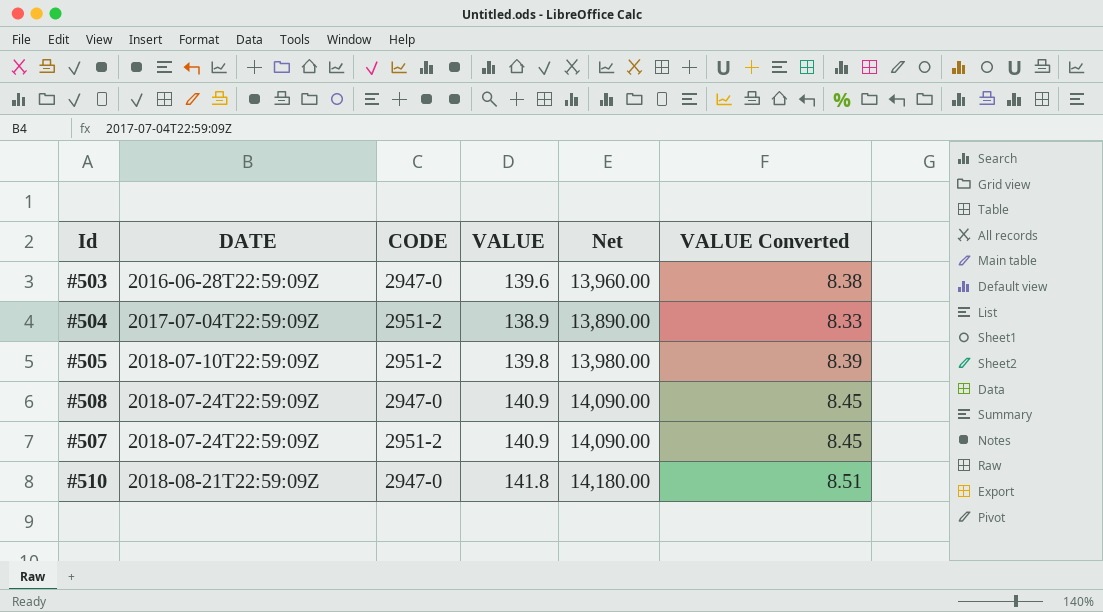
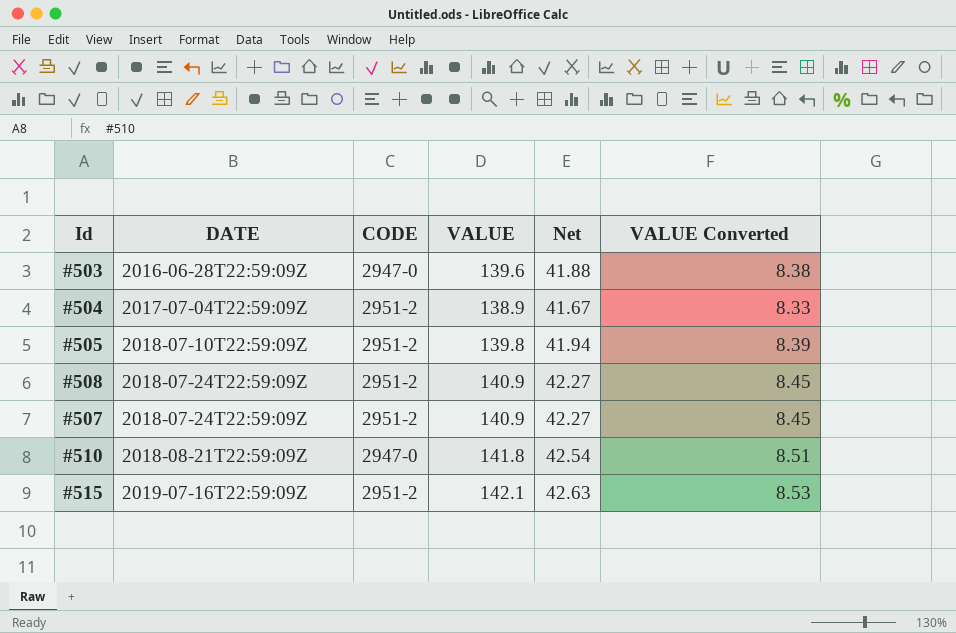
column Net | formula: [VALUE] * 100 -> [VALUE] * 0.3
#508 | CODE: 2947-0 -> 2951-2
row #515: none -> 2019-07-16T22:59:09Z | 2951-2 | 142.1 | 42.63 | 8.53

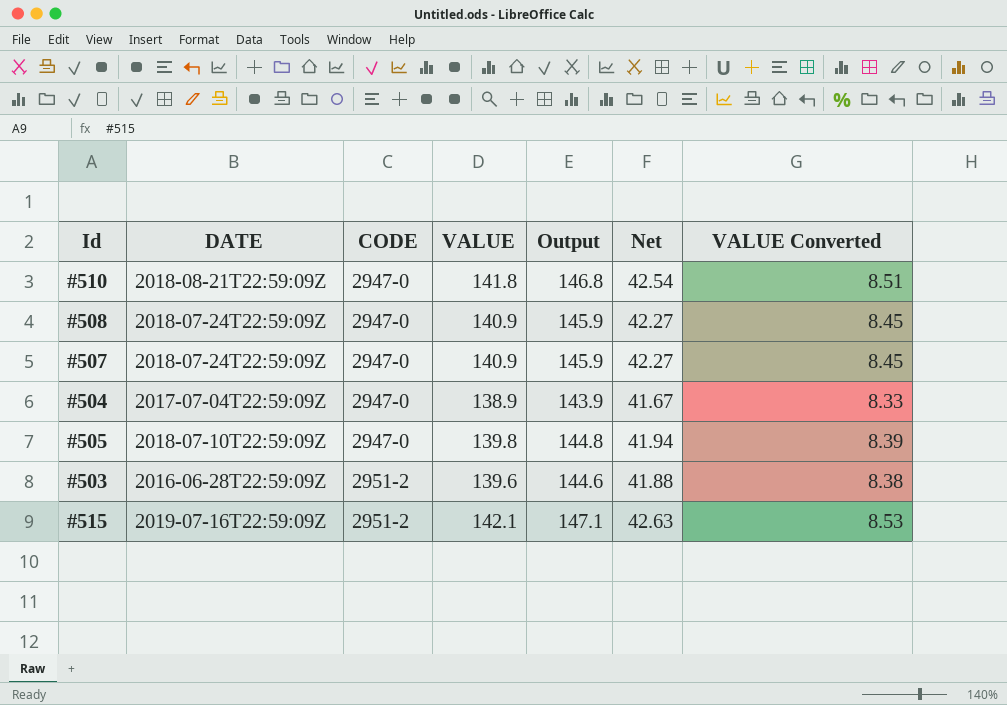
row order: DATE ascending -> CODE ascending
column Output | formula: none -> [VALUE] + 5
#508 | CODE: 2951-2 -> 2947-0
#507 | CODE: 2951-2 -> 2947-0
#504 | CODE: 2951-2 -> 2947-0
#505 | CODE: 2951-2 -> 2947-0
#503 | CODE: 2947-0 -> 2951-2

